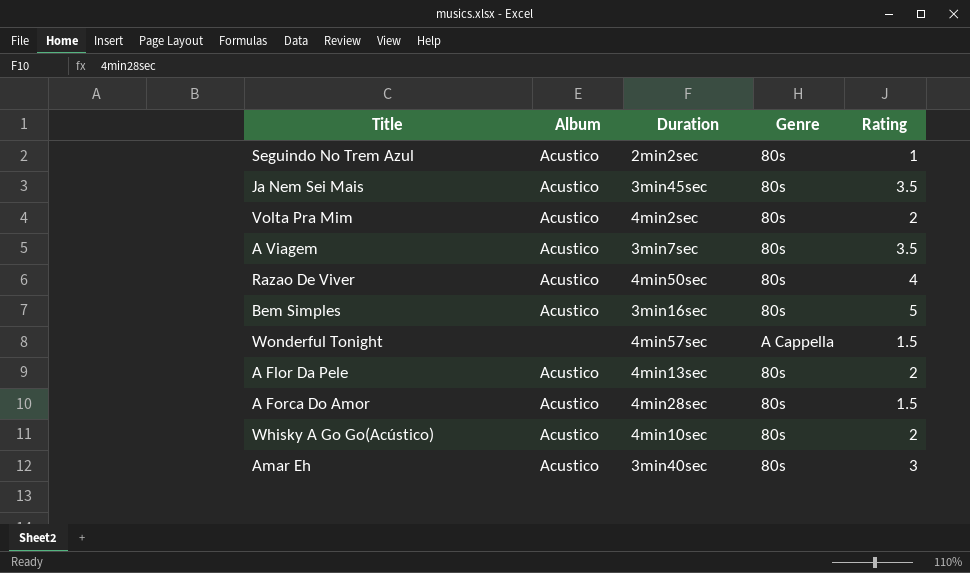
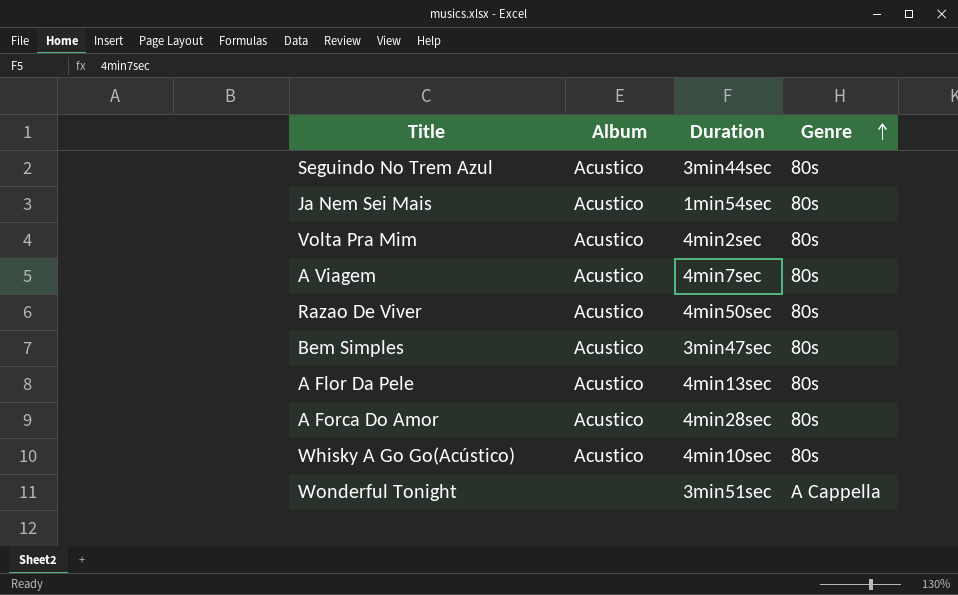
row order: none -> Genre ascending
column Rating | position: 5 -> none
row Amar Eh: Acustico | 3min40sec | 80s | 3 -> none
Seguindo No Trem Azul | Duration: 2min2sec -> 3min44sec
Ja Nem Sei Mais | Duration: 3min45sec -> 1min54sec
A Viagem | Duration: 3min7sec -> 4min7sec
Bem Simples | Duration: 3min16sec -> 3min47sec
Wonderful Tonight | Duration: 4min57sec -> 3min51sec

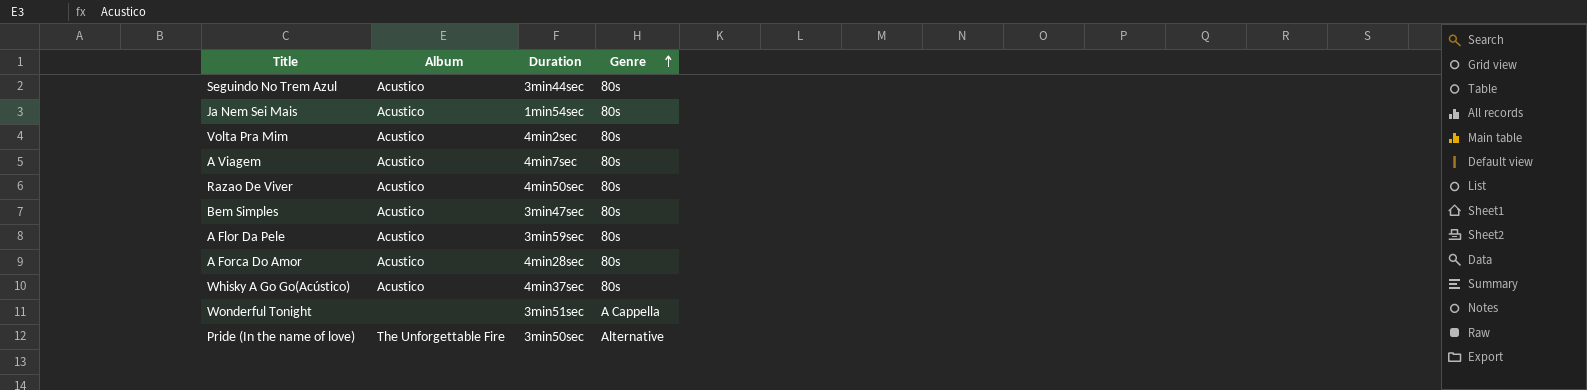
A Flor Da Pele | Duration: 4min13sec -> 3min59sec
Whisky A Go Go(Acústico) | Duration: 4min10sec -> 4min37sec
row Pride (In the name of love): none -> The Unforgettable Fire | 3min50sec | Alternative

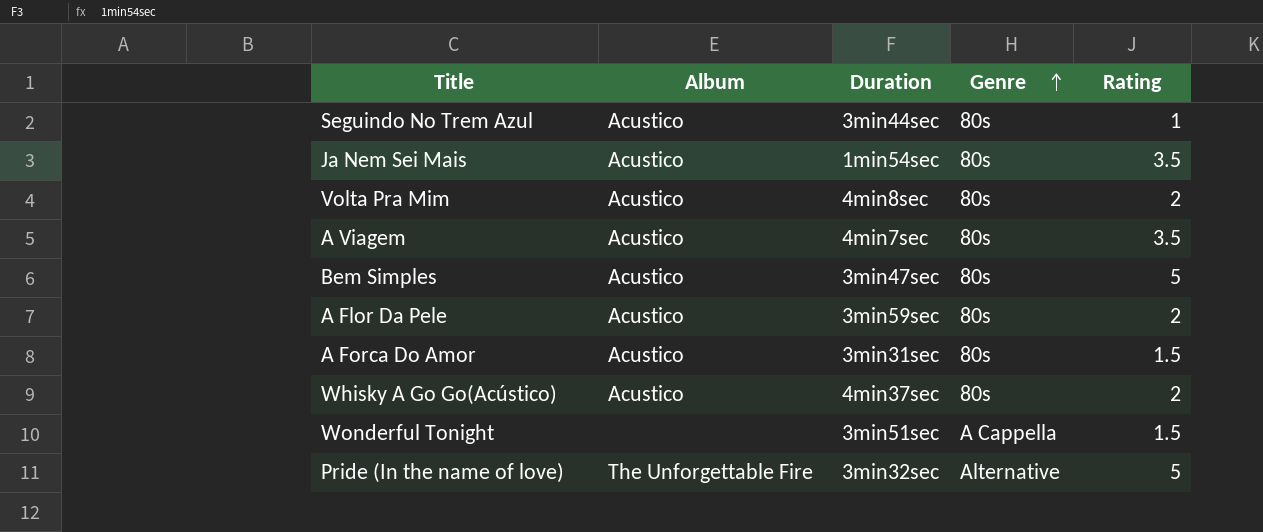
column Rating | position: none -> 5
row Razao De Viver: Acustico | 4min50sec | 80s -> none
Volta Pra Mim | Duration: 4min2sec -> 4min8sec
A Forca Do Amor | Duration: 4min28sec -> 3min31sec
Pride (In the name of love) | Duration: 3min50sec -> 3min32sec

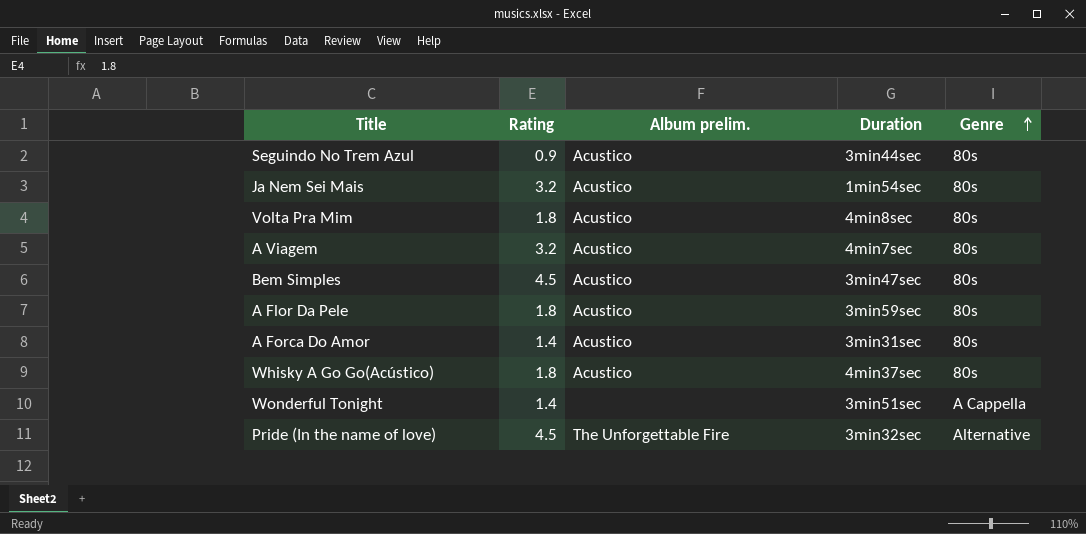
column Rating | position: 5 -> 2
column name: Album -> Album prelim.
Seguindo No Trem Azul | Rating: 1 -> 0.9
Ja Nem Sei Mais | Rating: 3.5 -> 3.2
Volta Pra Mim | Rating: 2 -> 1.8
A Viagem | Rating: 3.5 -> 3.2
Bem Simples | Rating: 5 -> 4.5
A Flor Da Pele | Rating: 2 -> 1.8
A Forca Do Amor | Rating: 1.5 -> 1.4
Whisky A Go Go(Acústico) | Rating: 2 -> 1.8
Wonderful Tonight | Rating: 1.5 -> 1.4
Pride (In the name of love) | Rating: 5 -> 4.5

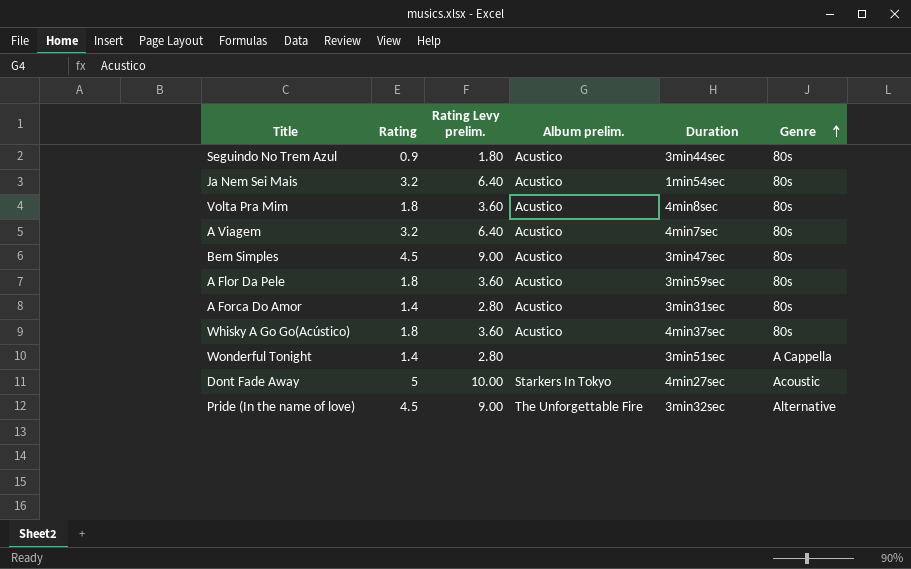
column Rating Levy prelim. | formula: none -> [Rating] * 2
row Dont Fade Away: none -> 5 | 10.00 | Starkers In Tokyo | 4min27sec | Acoustic

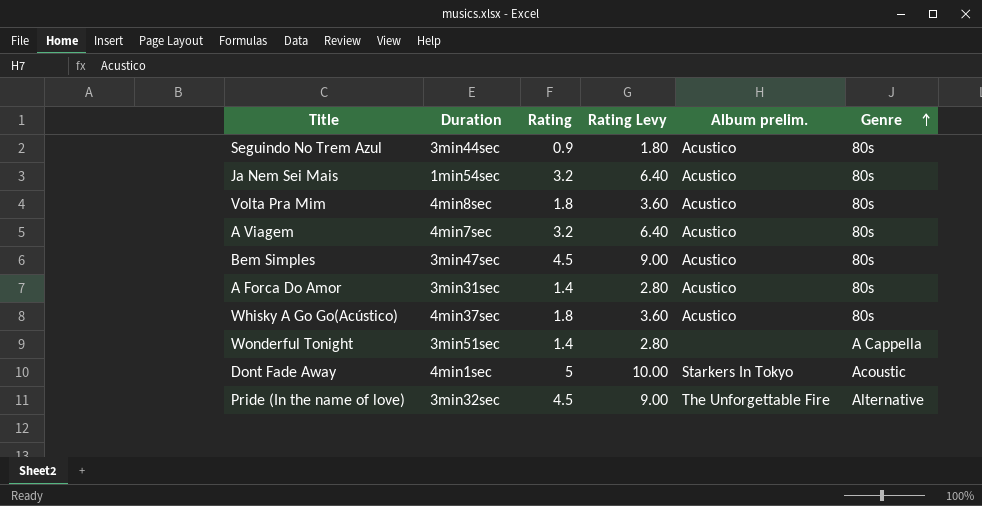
column Duration | position: 5 -> 2
column name: Rating Levy prelim. -> Rating Levy
row A Flor Da Pele: 1.8 | 3.60 | Acustico | 3min59sec | 80s -> none
Dont Fade Away | Duration: 4min27sec -> 4min1sec

